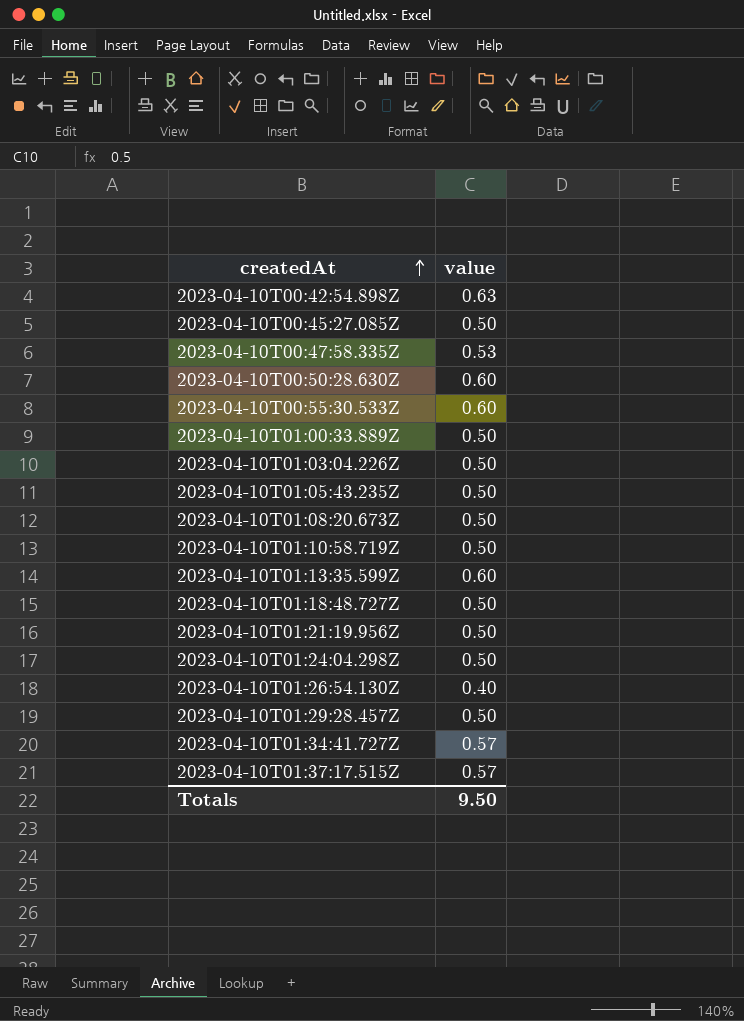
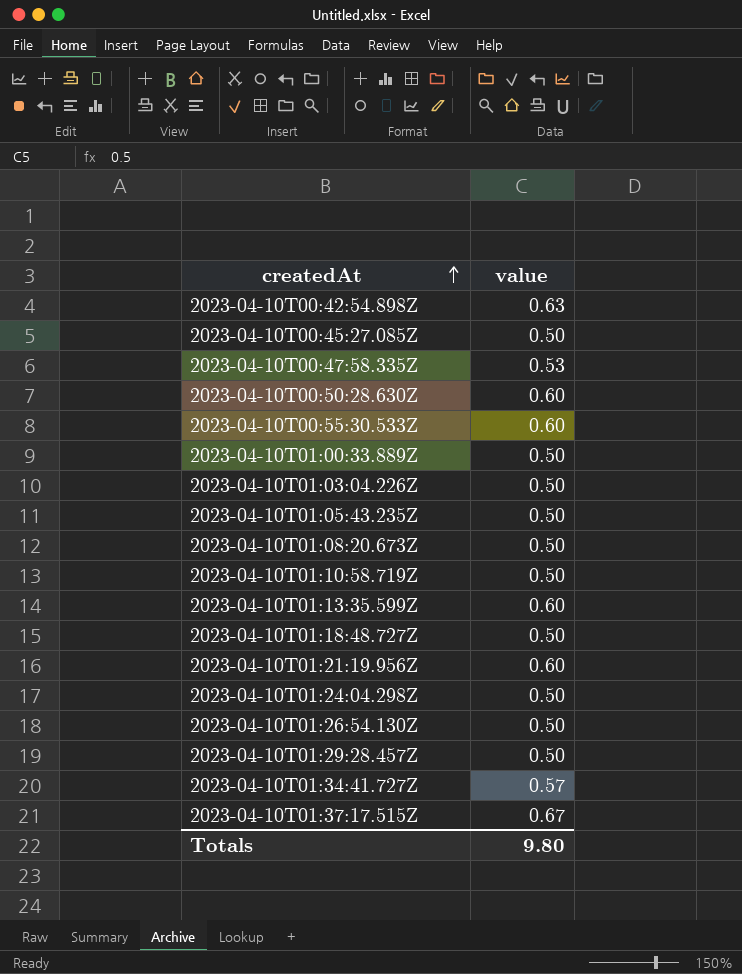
2023-04-10T01:21:19.956Z | value: 0.50 -> 0.60
2023-04-10T01:26:54.130Z | value: 0.40 -> 0.50
2023-04-10T01:37:17.515Z | value: 0.57 -> 0.67
Totals | value: 9.50 -> 9.80

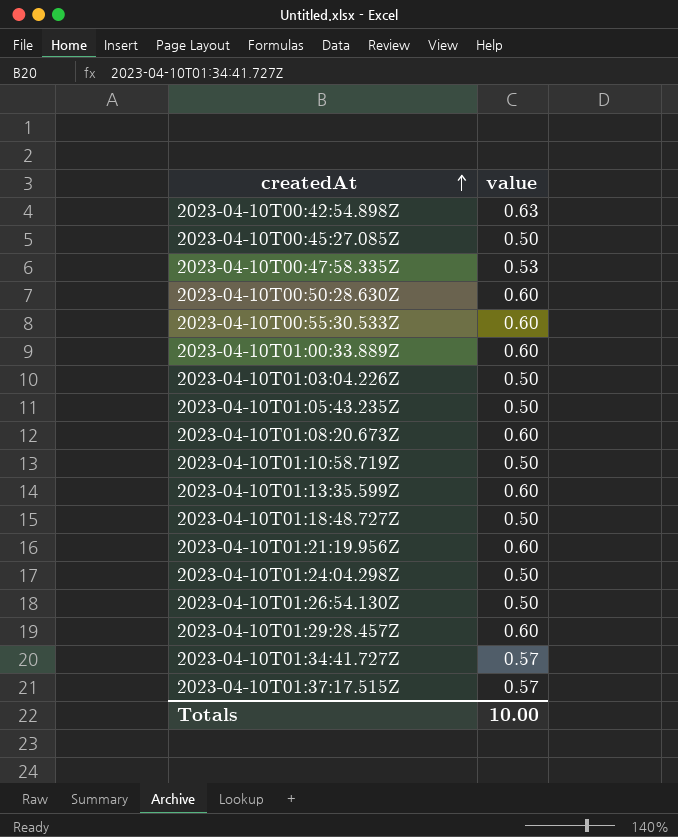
2023-04-10T01:00:33.889Z | value: 0.50 -> 0.60
2023-04-10T01:08:20.673Z | value: 0.50 -> 0.60
2023-04-10T01:29:28.457Z | value: 0.50 -> 0.60
2023-04-10T01:37:17.515Z | value: 0.67 -> 0.57
Totals | value: 9.80 -> 10.00

